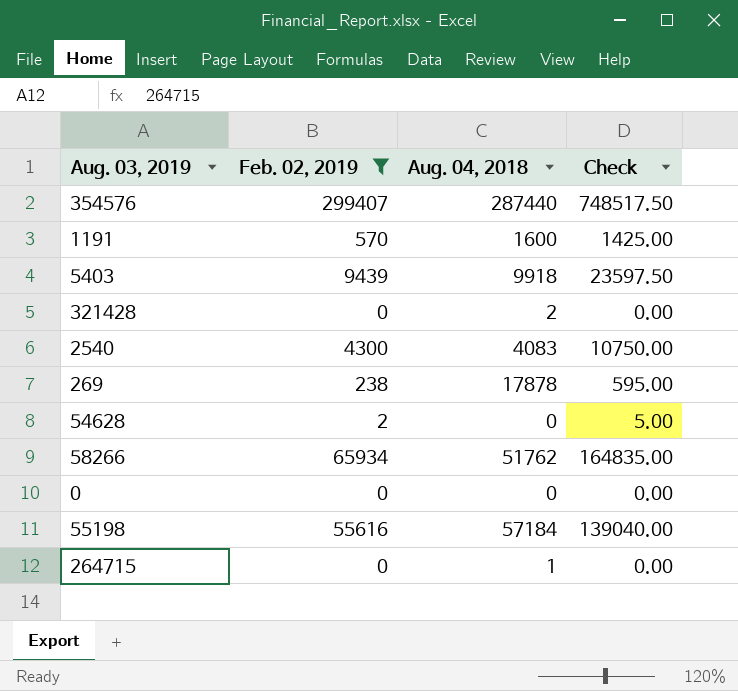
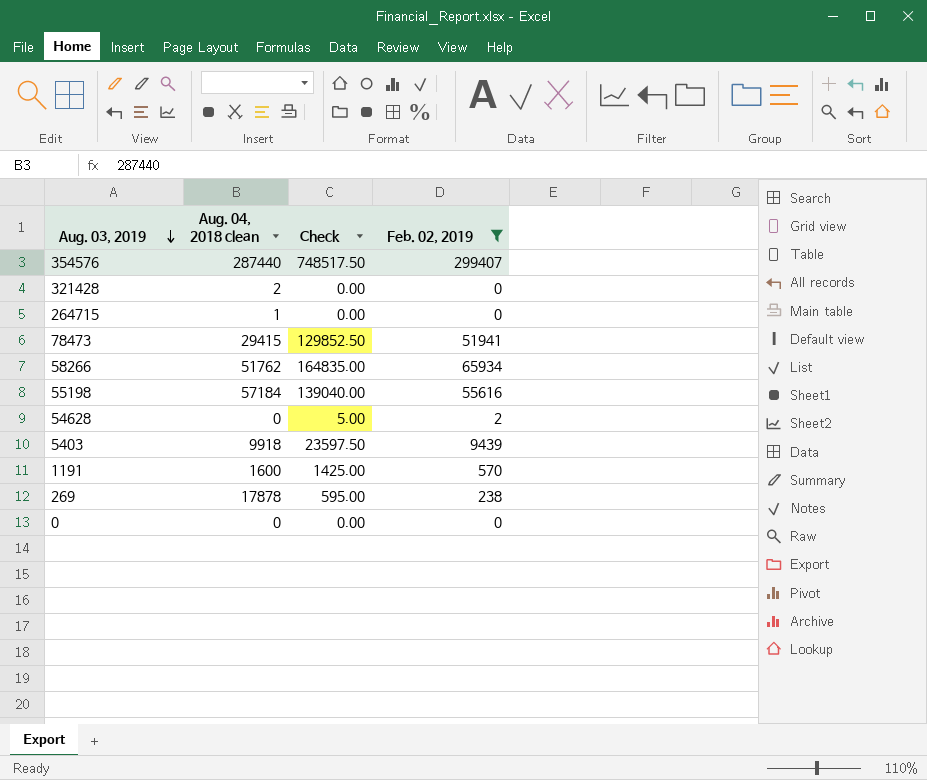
row order: none -> Aug. 03, 2019 descending
column name: Aug. 04, 2018 -> Aug. 04, 2018 clean
column Feb. 02, 2019 | position: 2 -> 4
row 2540: 4300 | 4083 | 10750.00 -> none
row 78473: none -> 29415 | 129852.50 | 51941

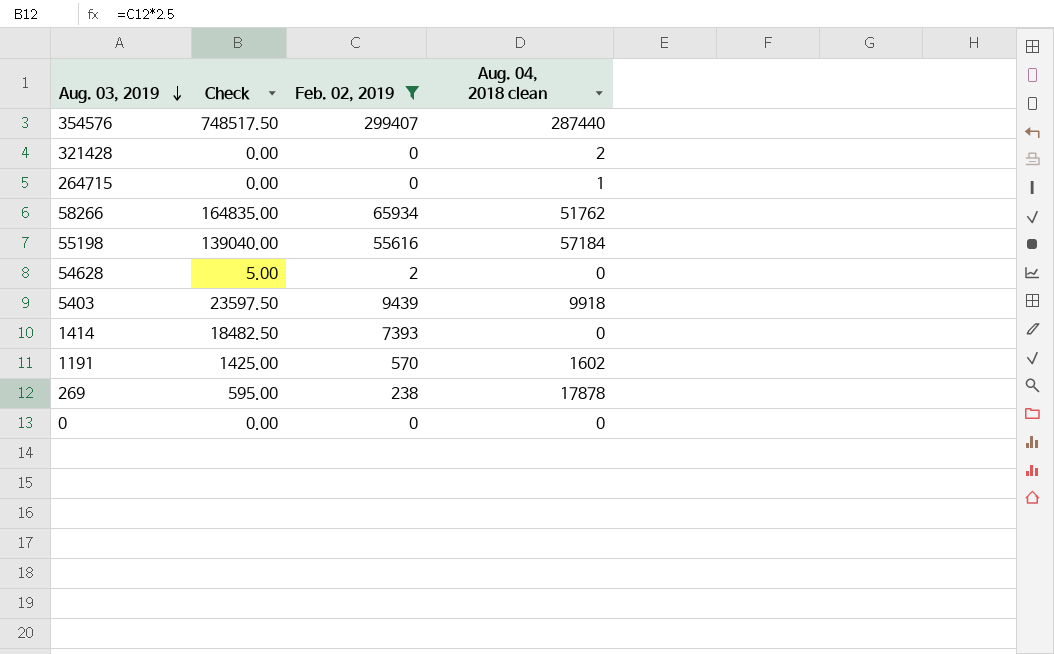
column Aug. 04, 2018 clean | position: 2 -> 4
row 78473: 29415 | 129852.50 | 51941 -> none
row 1414: none -> 18482.50 | 7393 | 0
1191 | Aug. 04, 2018 clean: 1600 -> 1602

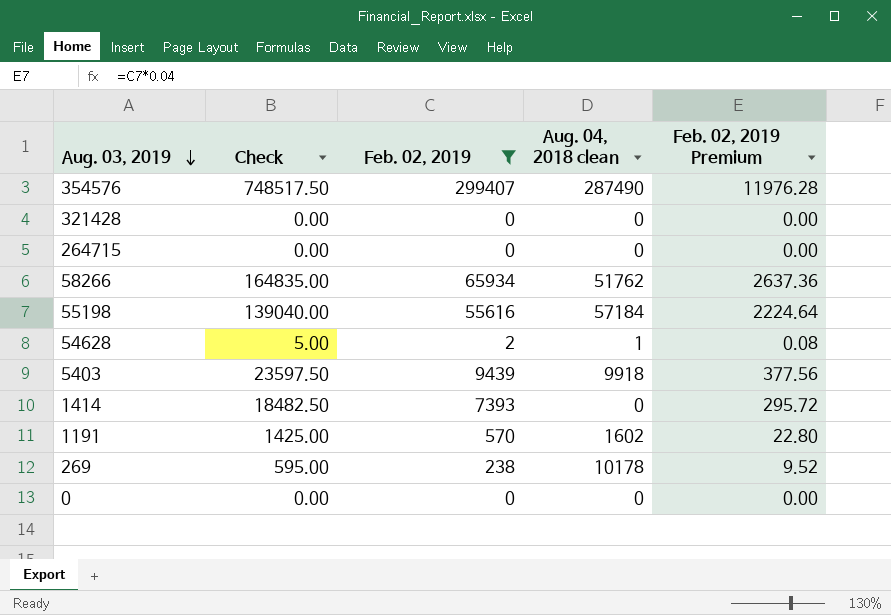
column Feb. 02, 2019 Premium | formula: none -> [Feb. 02, 2019] * 0.04
354576 | Aug. 04, 2018 clean: 287440 -> 287490
321428 | Aug. 04, 2018 clean: 2 -> 0
264715 | Aug. 04, 2018 clean: 1 -> 0
54628 | Aug. 04, 2018 clean: 0 -> 1
269 | Aug. 04, 2018 clean: 17878 -> 10178

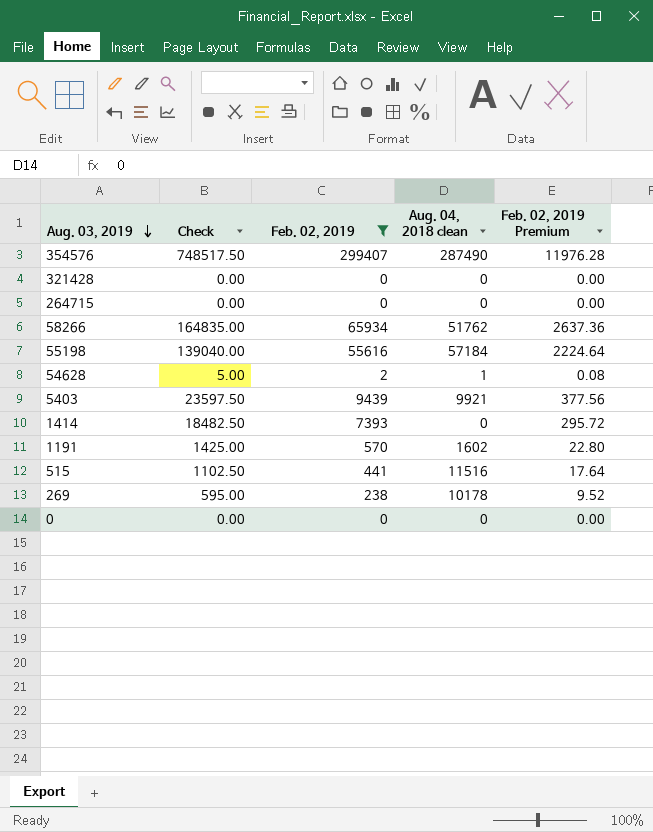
5403 | Aug. 04, 2018 clean: 9918 -> 9921
row 515: none -> 1102.50 | 441 | 11516 | 17.64

